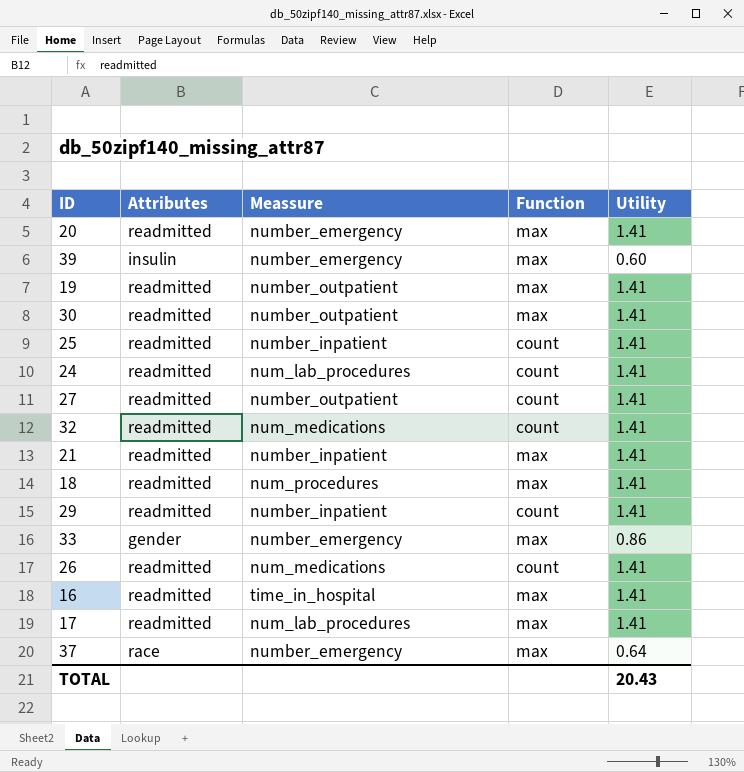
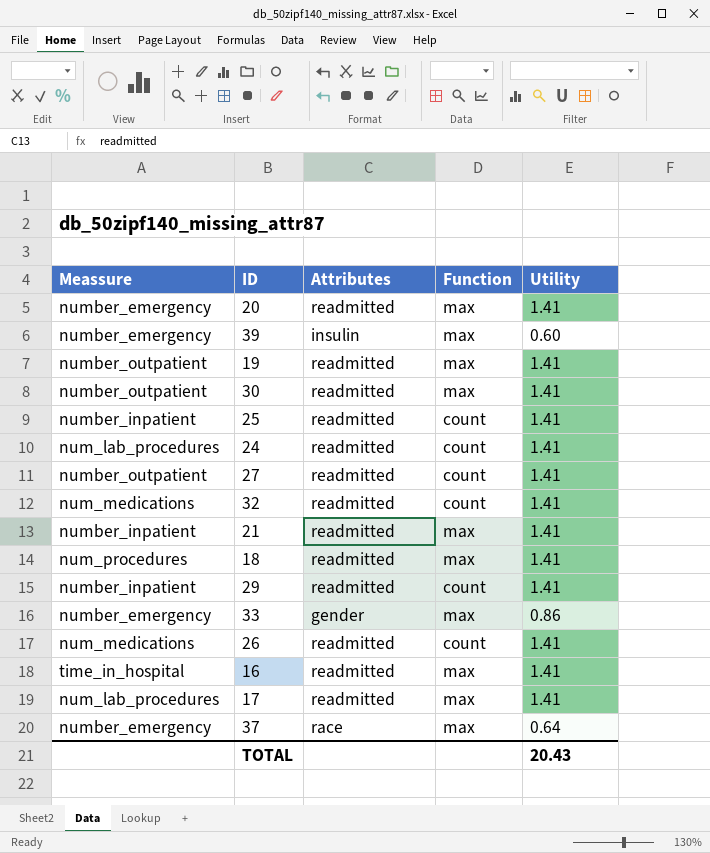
column Meassure | position: 3 -> 1

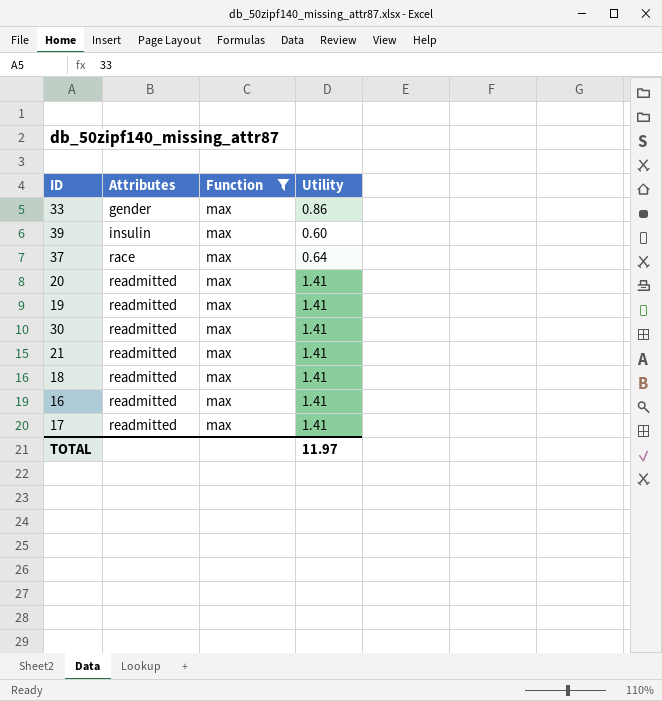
filter: none -> Function = max
row order: none -> Attributes ascending
column Meassure | position: 1 -> none
TOTAL | Utility: 20.43 -> 11.97

